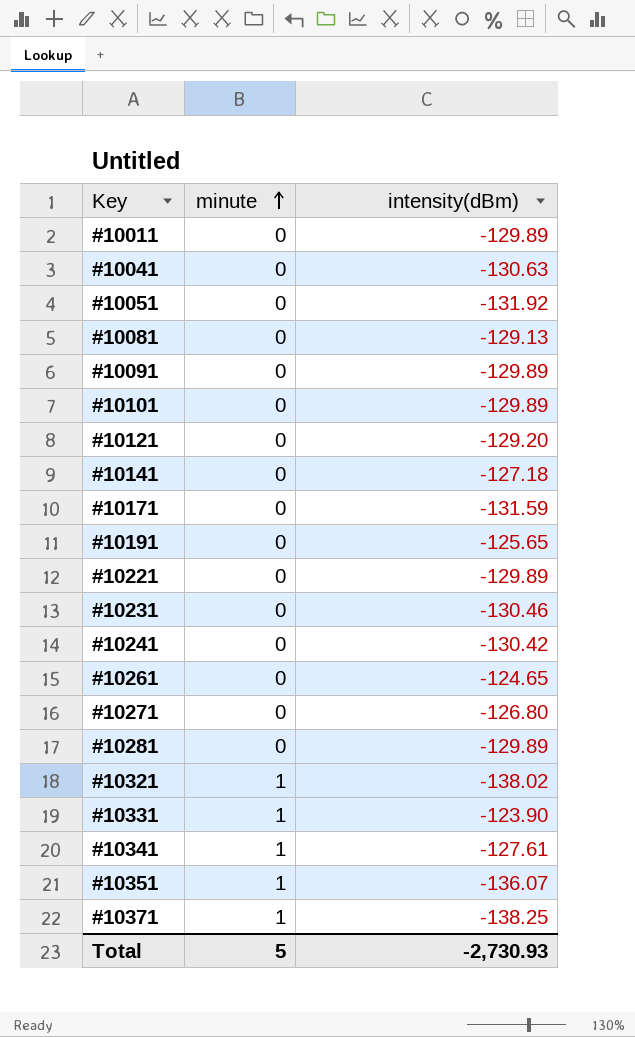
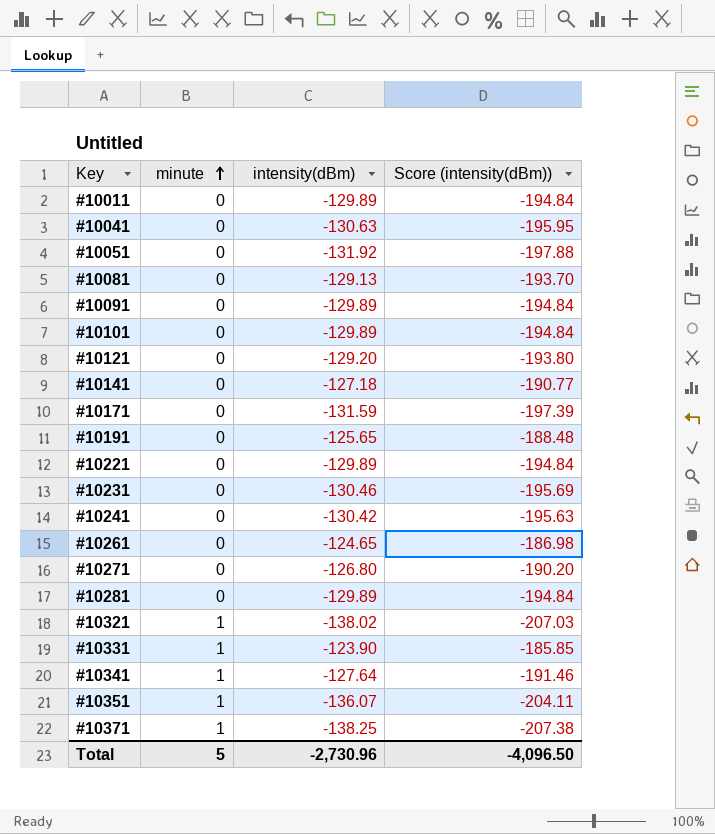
column Score (intensity(dBm)) | formula: none -> [intensity(dBm)] * 1.5
#10341 | intensity(dBm): -127.61 -> -127.64
Total | intensity(dBm): -2,730.93 -> -2,730.96

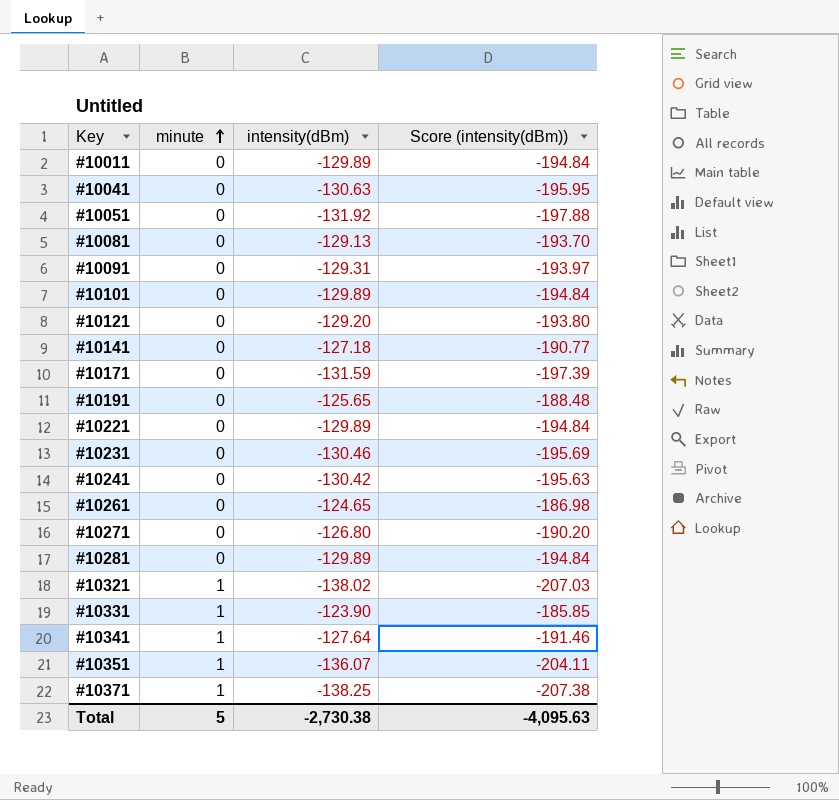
#10091 | intensity(dBm): -129.89 -> -129.31
#10091 | Score (intensity(dBm)): -194.84 -> -193.97
Total | intensity(dBm): -2,730.96 -> -2,730.38
Total | Score (intensity(dBm)): -4,096.50 -> -4,095.63

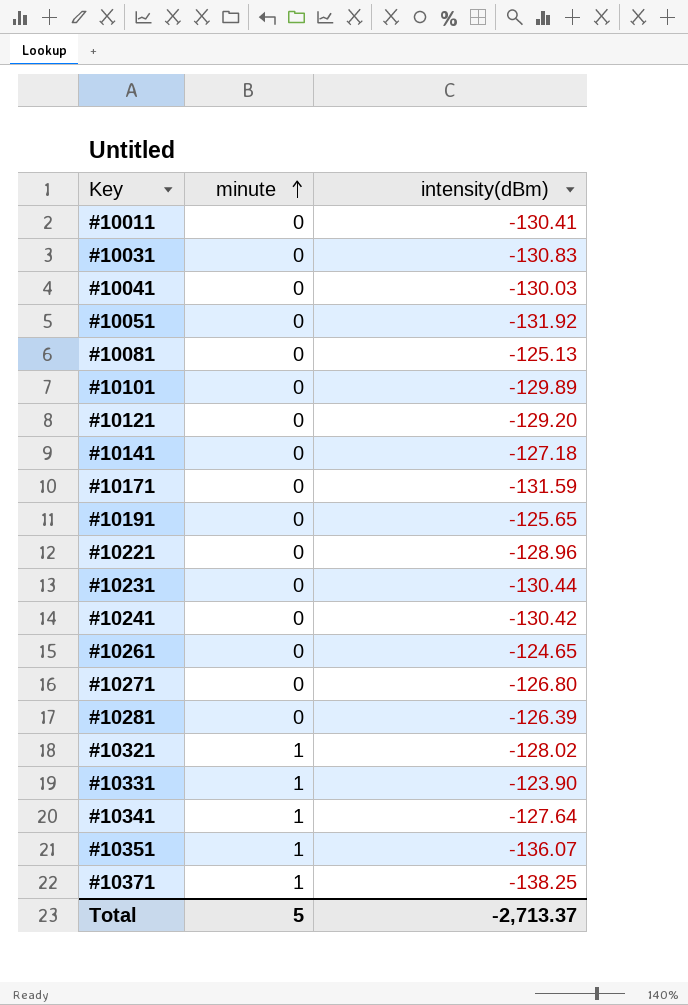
column Score (intensity(dBm)) | formula: [intensity(dBm)] * 1.5 -> none
row #10091: 0 | -129.31 | -193.97 -> none
#10011 | intensity(dBm): -129.89 -> -130.41
row #10031: none -> 0 | -130.83
#10041 | intensity(dBm): -130.63 -> -130.03
#10081 | intensity(dBm): -129.13 -> -125.13
#10221 | intensity(dBm): -129.89 -> -128.96
#10231 | intensity(dBm): -130.46 -> -130.44
#10281 | intensity(dBm): -129.89 -> -126.39
#10321 | intensity(dBm): -138.02 -> -128.02
Total | intensity(dBm): -2,730.38 -> -2,713.37

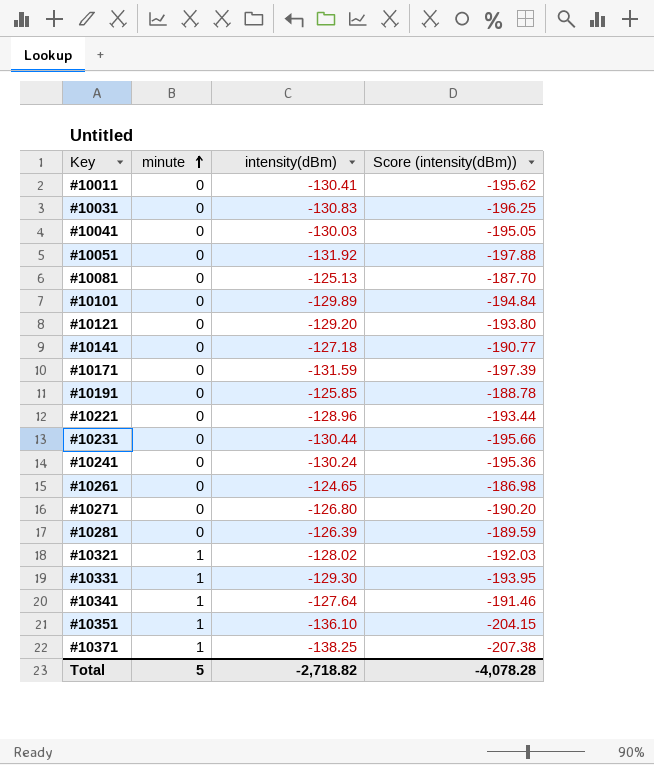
column Score (intensity(dBm)) | formula: none -> [intensity(dBm)] * 1.5
#10191 | intensity(dBm): -125.65 -> -125.85
#10241 | intensity(dBm): -130.42 -> -130.24
#10331 | intensity(dBm): -123.90 -> -129.30
#10351 | intensity(dBm): -136.07 -> -136.10
Total | intensity(dBm): -2,713.37 -> -2,718.82

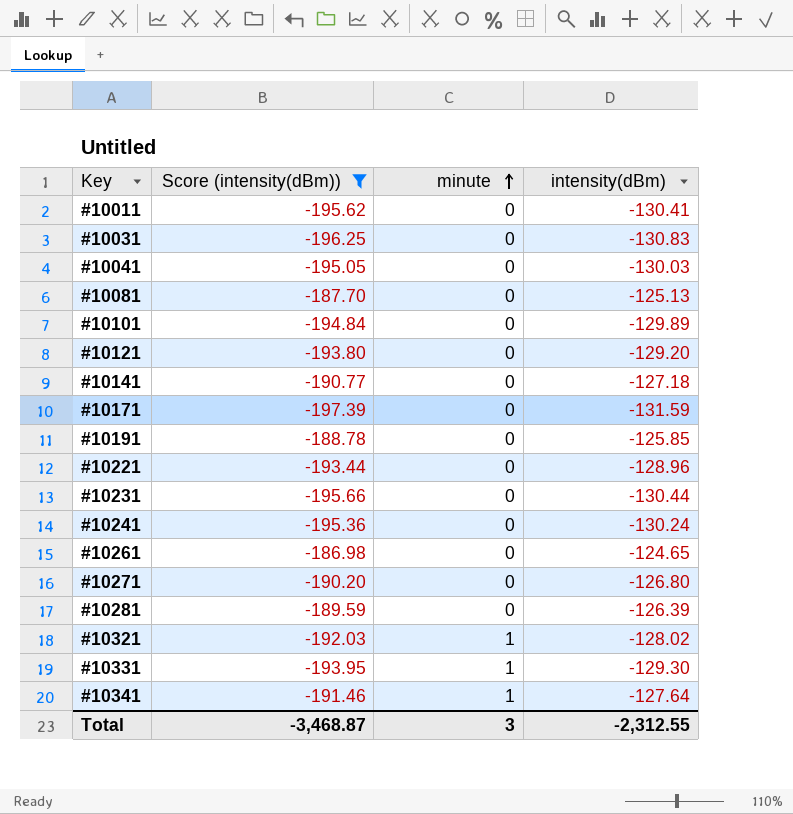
filter: none -> Score (intensity(dBm)) >= -197.39
column Score (intensity(dBm)) | position: 4 -> 2
Total | Score (intensity(dBm)): -4,078.28 -> -3,468.87
Total | minute: 5 -> 3
Total | intensity(dBm): -2,718.82 -> -2,312.55

